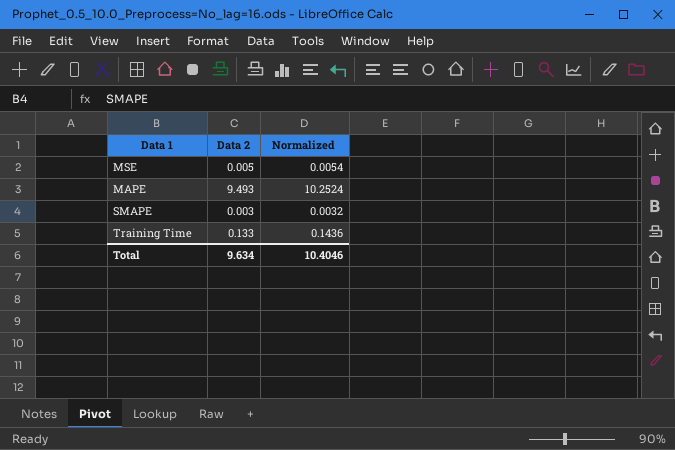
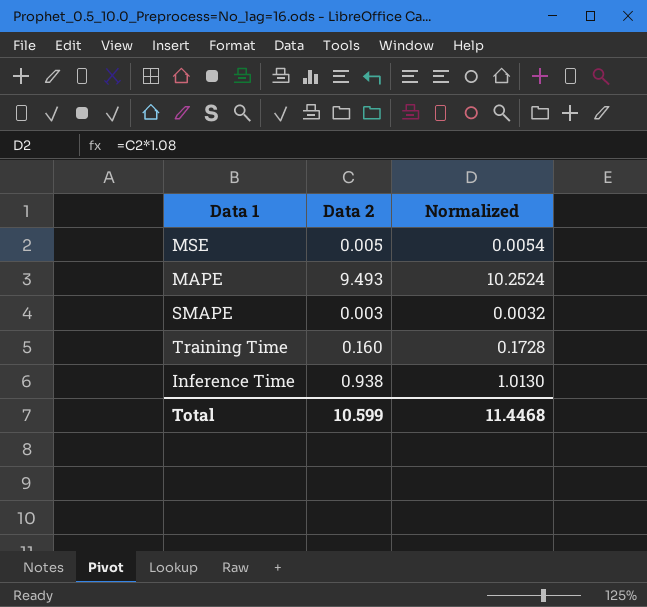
Training Time | Data 2: 0.133 -> 0.160
Training Time | Normalized: 0.1436 -> 0.1728
row Inference Time: none -> 0.938 | 1.0130
Total | Data 2: 9.634 -> 10.599
Total | Normalized: 10.4046 -> 11.4468

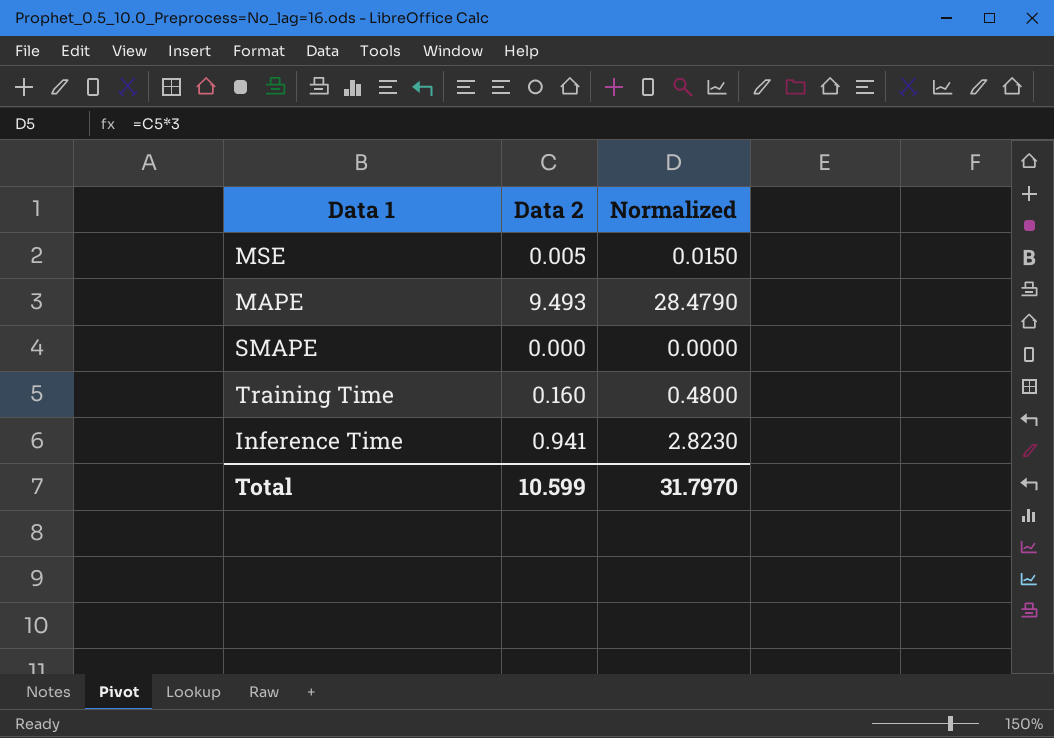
column Normalized | formula: [Data 2] * 1.08 -> [Data 2] * 3
SMAPE | Data 2: 0.003 -> 0.000
Inference Time | Data 2: 0.938 -> 0.941
Total | Normalized: 11.4468 -> 31.7970

